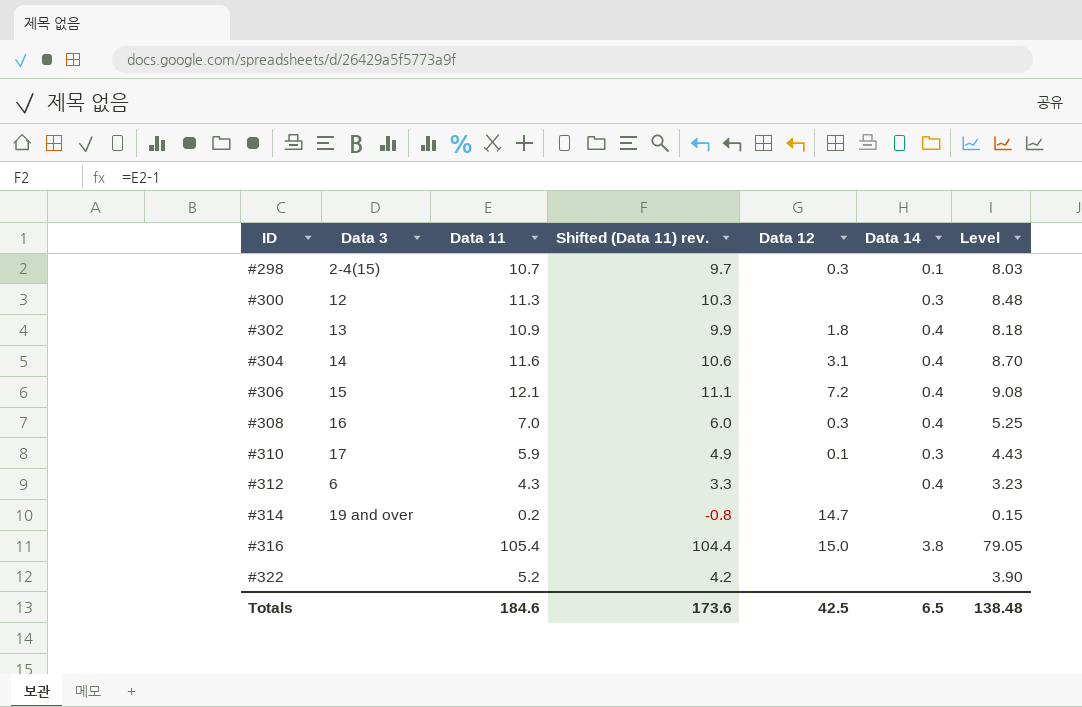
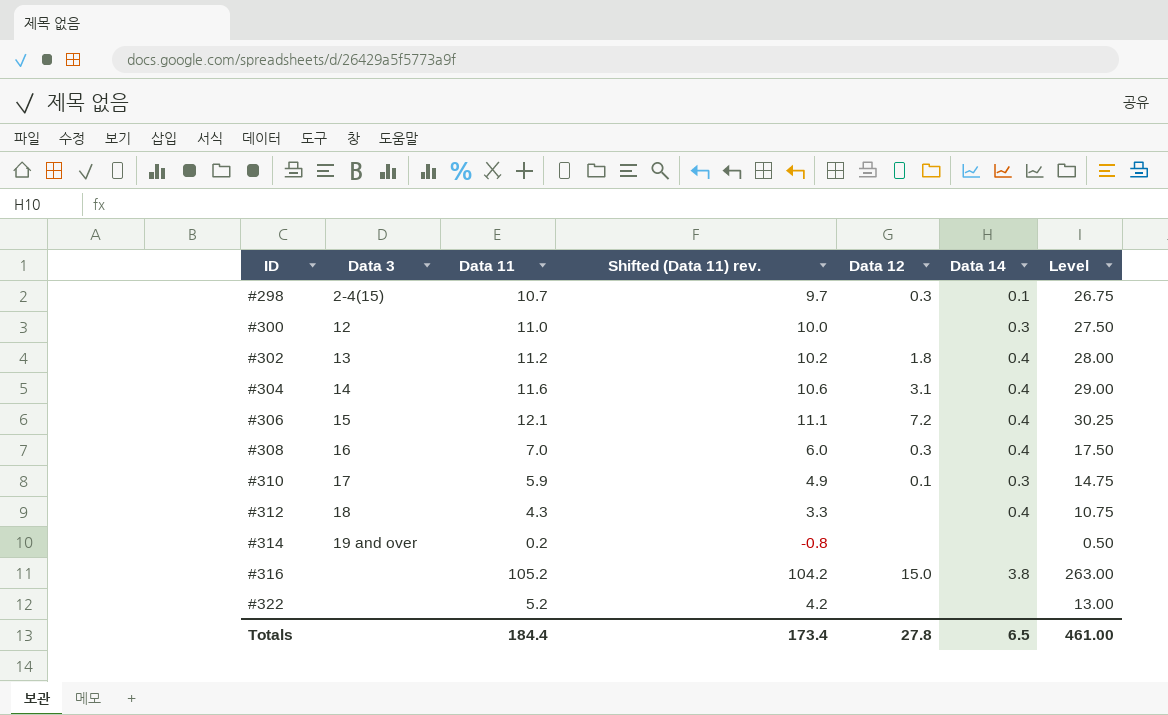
column Level | formula: [Data 11] * 0.75 -> [Data 11] * 2.5
#300 | Data 11: 11.3 -> 11.0
#300 | Shifted (Data 11) rev.: 10.3 -> 10.0
#302 | Data 11: 10.9 -> 11.2
#302 | Shifted (Data 11) rev.: 9.9 -> 10.2
#312 | Data 3: 6 -> 18
#314 | Data 12: 14.7 -> none
#316 | Data 11: 105.4 -> 105.2
#316 | Shifted (Data 11) rev.: 104.4 -> 104.2
Totals | Data 11: 184.6 -> 184.4
Totals | Shifted (Data 11) rev.: 173.6 -> 173.4
Totals | Data 12: 42.5 -> 27.8
Totals | Level: 138.48 -> 461.00

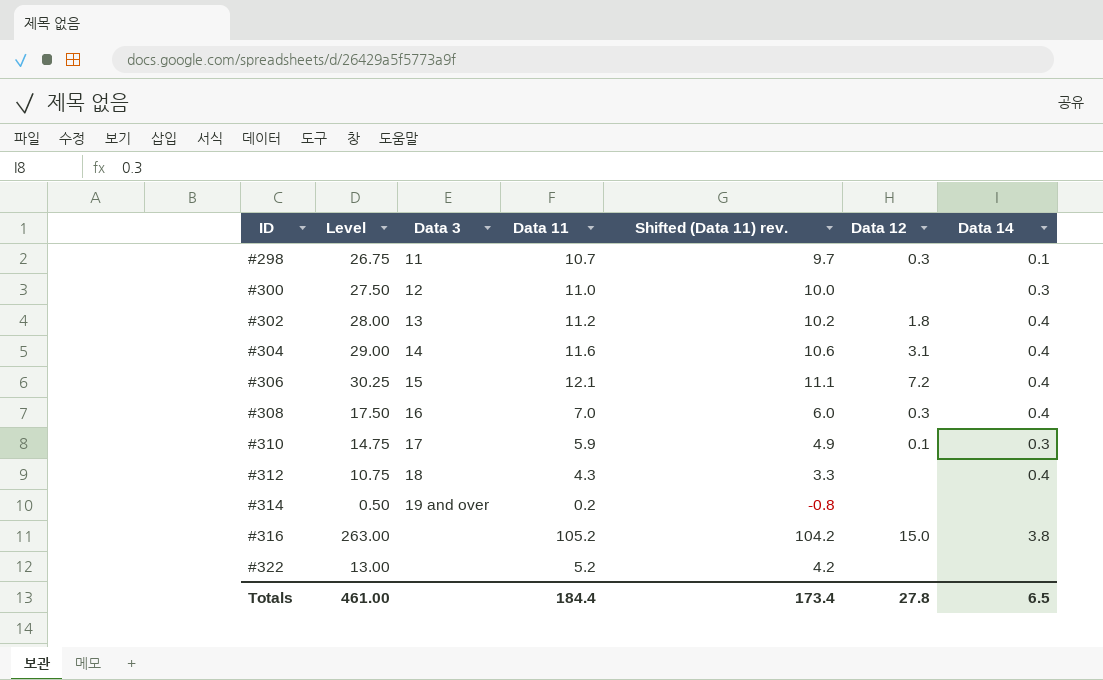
column Level | position: 7 -> 2
#298 | Data 3: 2-4(15) -> 11

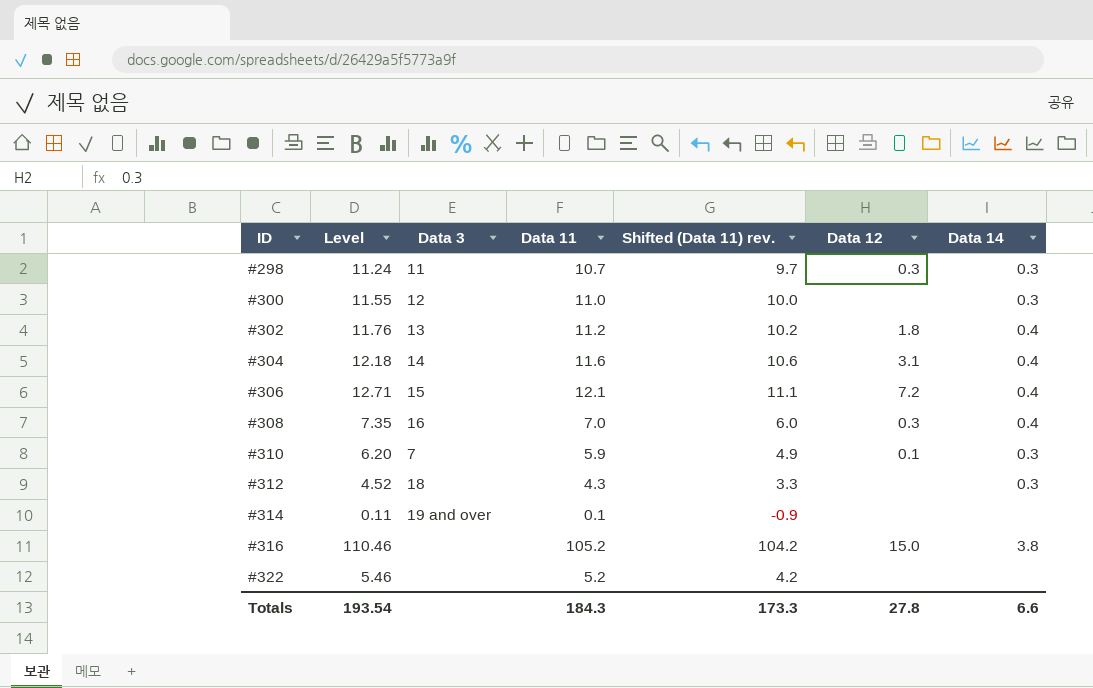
column Level | formula: [Data 11] * 2.5 -> [Data 11] * 1.05
#298 | Data 14: 0.1 -> 0.3
#310 | Data 3: 17 -> 7
#312 | Data 14: 0.4 -> 0.3
#314 | Data 11: 0.2 -> 0.1
#314 | Shifted (Data 11) rev.: -0.8 -> -0.9
Totals | Level: 461.00 -> 193.54
Totals | Data 11: 184.4 -> 184.3
Totals | Shifted (Data 11) rev.: 173.4 -> 173.3
Totals | Data 14: 6.5 -> 6.6

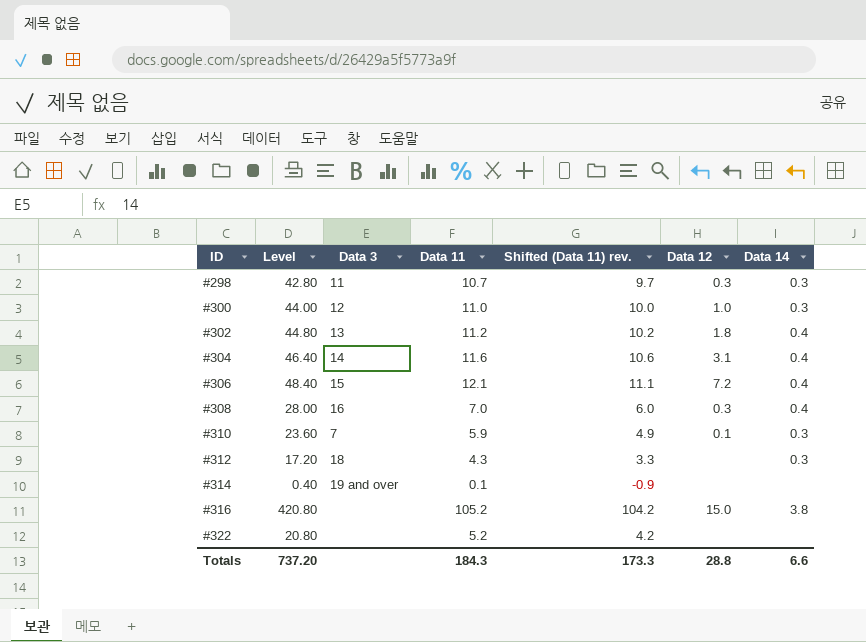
column Level | formula: [Data 11] * 1.05 -> [Data 11] * 4
#300 | Data 12: none -> 1.0
Totals | Level: 193.54 -> 737.20
Totals | Data 12: 27.8 -> 28.8

